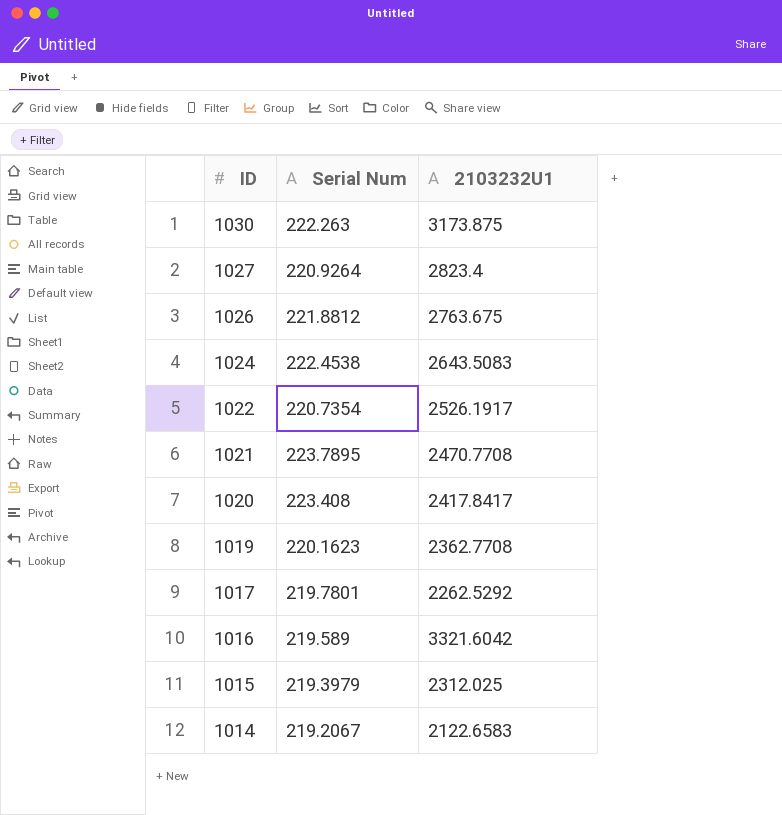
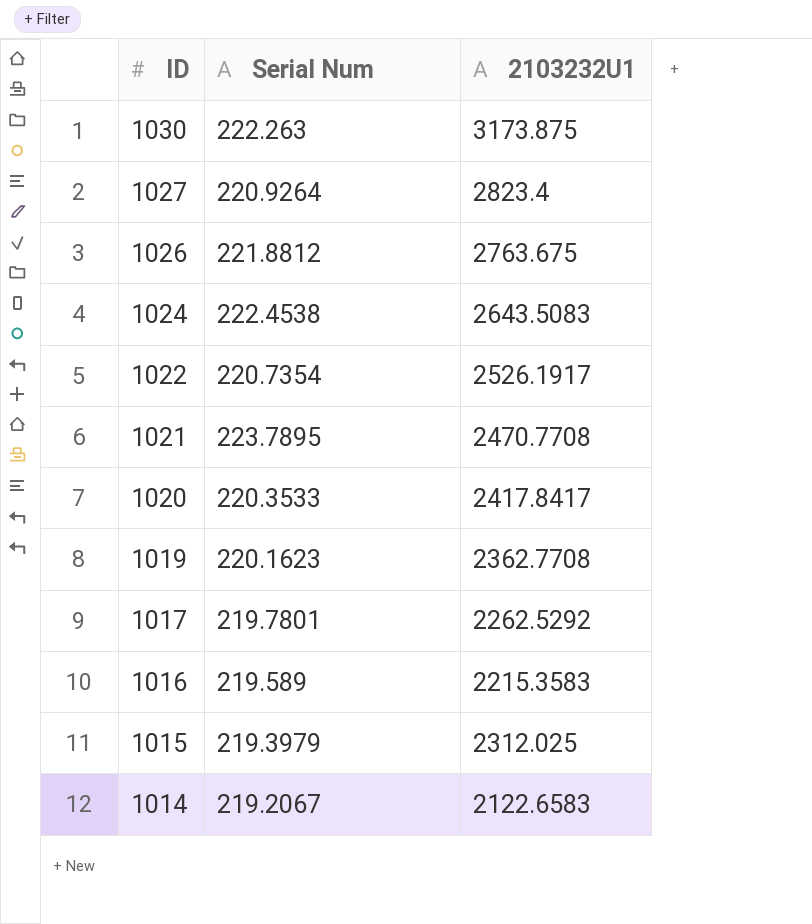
1020 | Serial Num: 223.408 -> 220.3533
1016 | 2103232U1: 3321.6042 -> 2215.3583

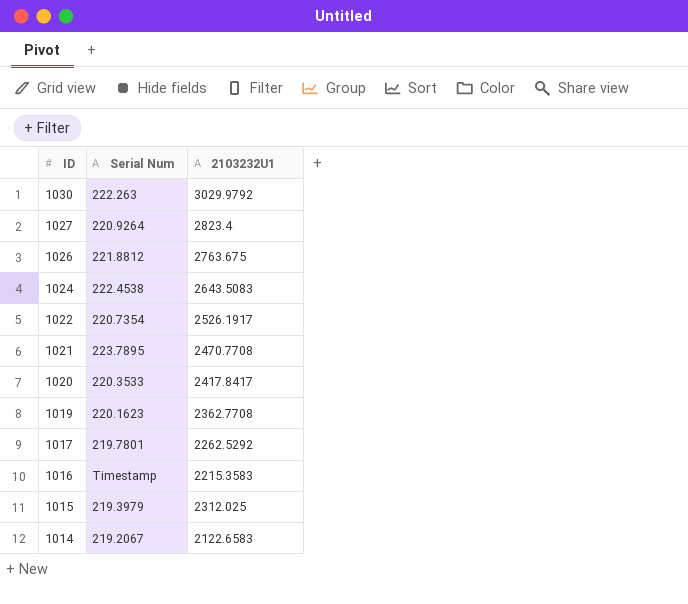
1030 | 2103232U1: 3173.875 -> 3029.9792
1016 | Serial Num: 219.589 -> Timestamp

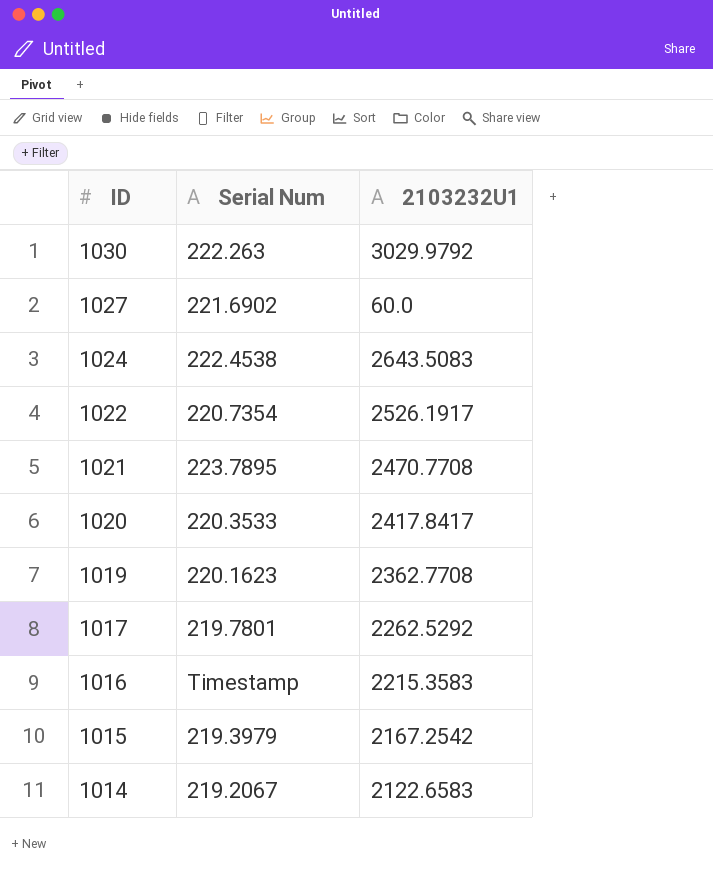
row 1026: 221.8812 | 2763.675 -> none
1027 | Serial Num: 220.9264 -> 221.6902
1027 | 2103232U1: 2823.4 -> 60.0
1015 | 2103232U1: 2312.025 -> 2167.2542

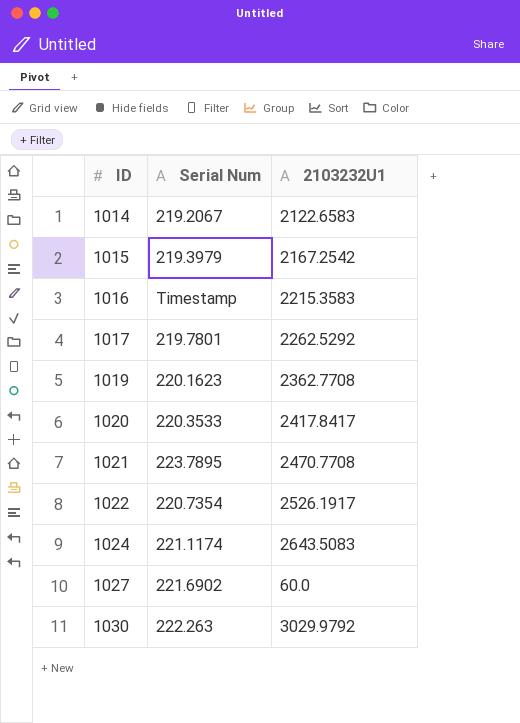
row order: ID descending -> ID ascending
1024 | Serial Num: 222.4538 -> 221.1174

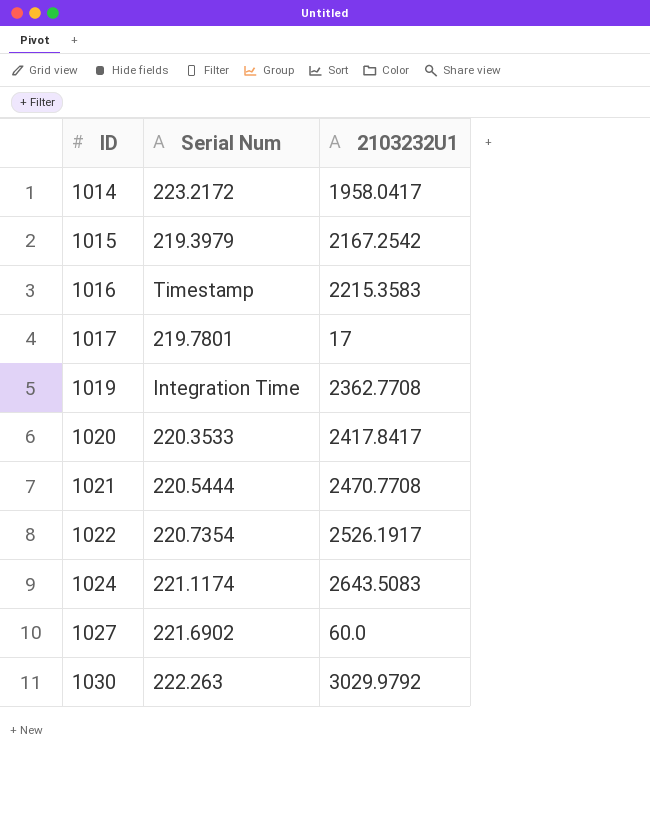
1014 | Serial Num: 219.2067 -> 223.2172
1014 | 2103232U1: 2122.6583 -> 1958.0417
1017 | 2103232U1: 2262.5292 -> 17
1019 | Serial Num: 220.1623 -> Integration Time
1021 | Serial Num: 223.7895 -> 220.5444

